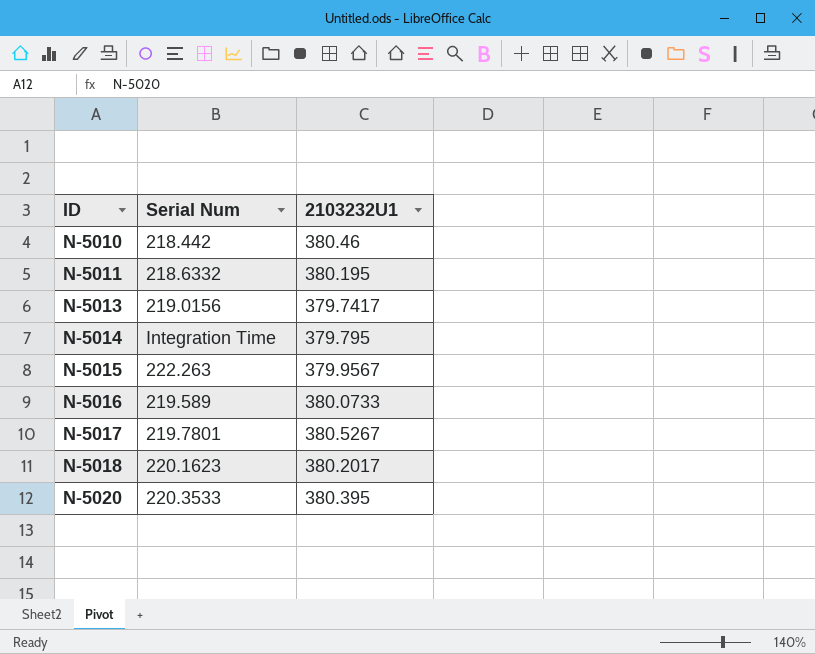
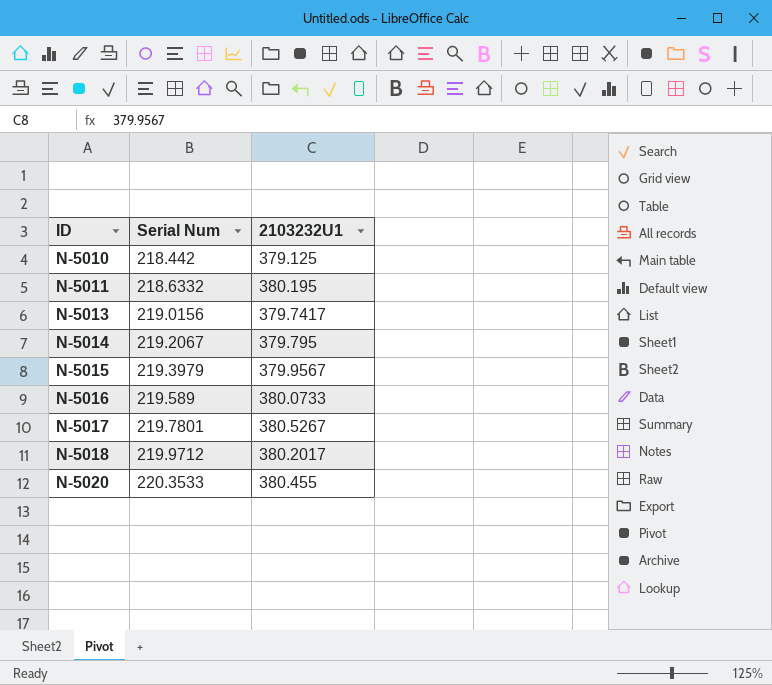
N-5010 | 2103232U1: 380.46 -> 379.125
N-5014 | Serial Num: Integration Time -> 219.2067
N-5015 | Serial Num: 222.263 -> 219.3979
N-5018 | Serial Num: 220.1623 -> 219.9712
N-5020 | 2103232U1: 380.395 -> 380.455

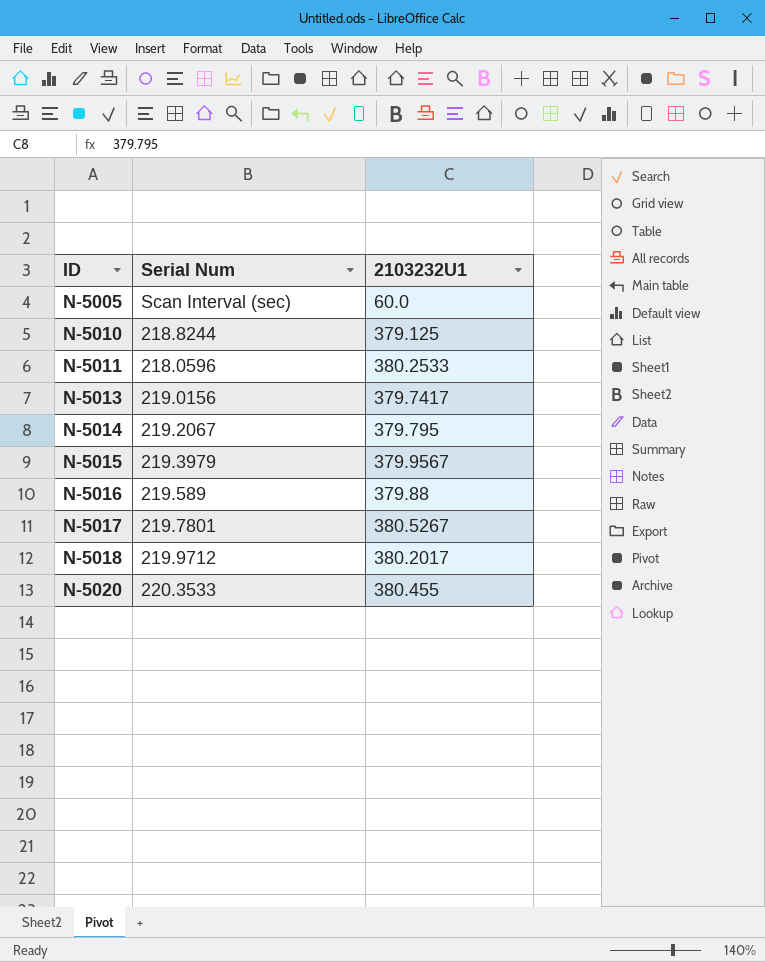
row N-5005: none -> Scan Interval (sec) | 60.0
N-5010 | Serial Num: 218.442 -> 218.8244
N-5011 | Serial Num: 218.6332 -> 218.0596
N-5011 | 2103232U1: 380.195 -> 380.2533
N-5016 | 2103232U1: 380.0733 -> 379.88

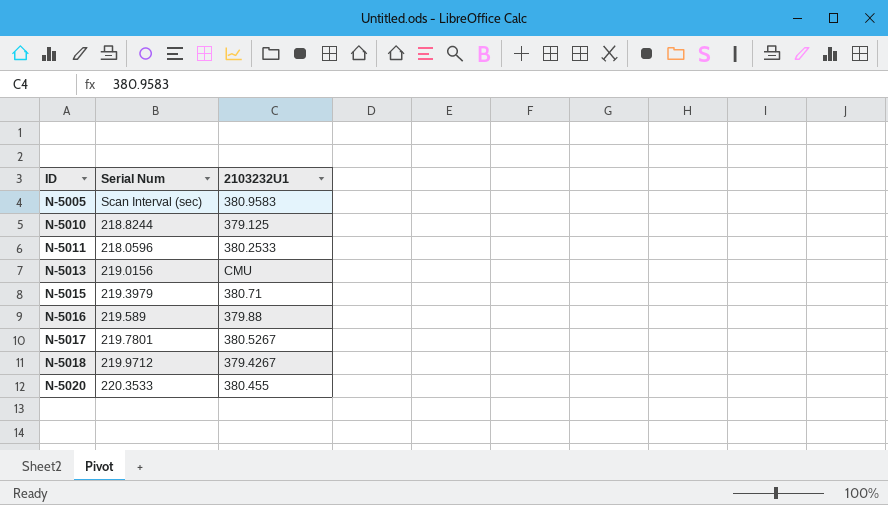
row N-5014: 219.2067 | 379.795 -> none
N-5005 | 2103232U1: 60.0 -> 380.9583
N-5013 | 2103232U1: 379.7417 -> CMU
N-5015 | 2103232U1: 379.9567 -> 380.71
N-5018 | 2103232U1: 380.2017 -> 379.4267

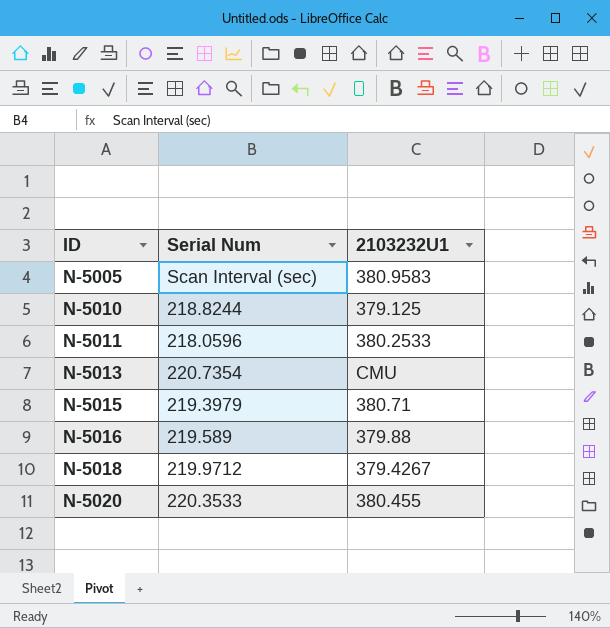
row N-5017: 219.7801 | 380.5267 -> none
N-5013 | Serial Num: 219.0156 -> 220.7354

